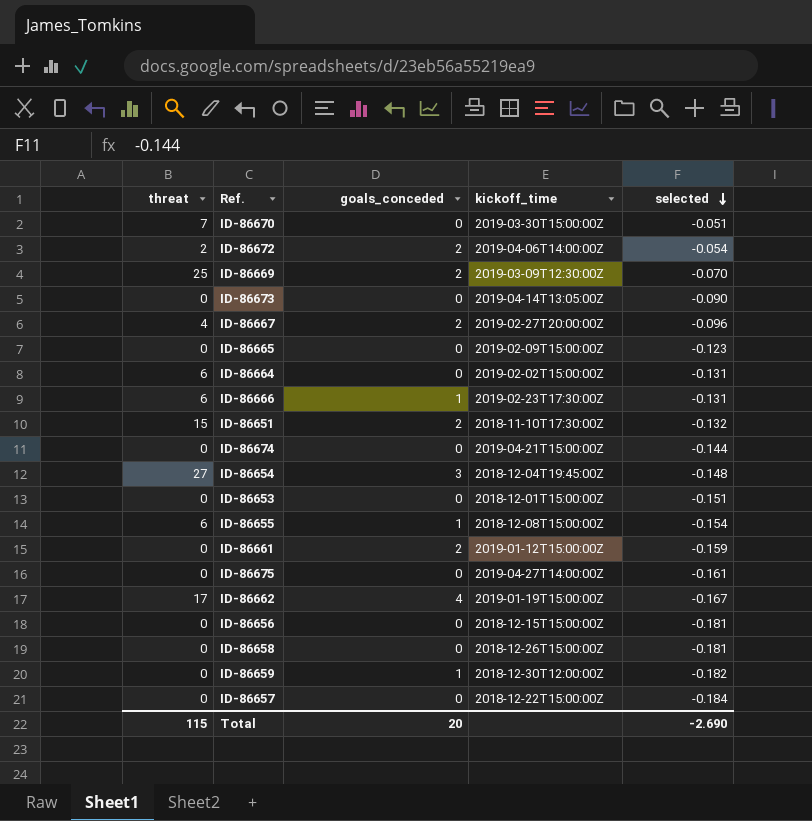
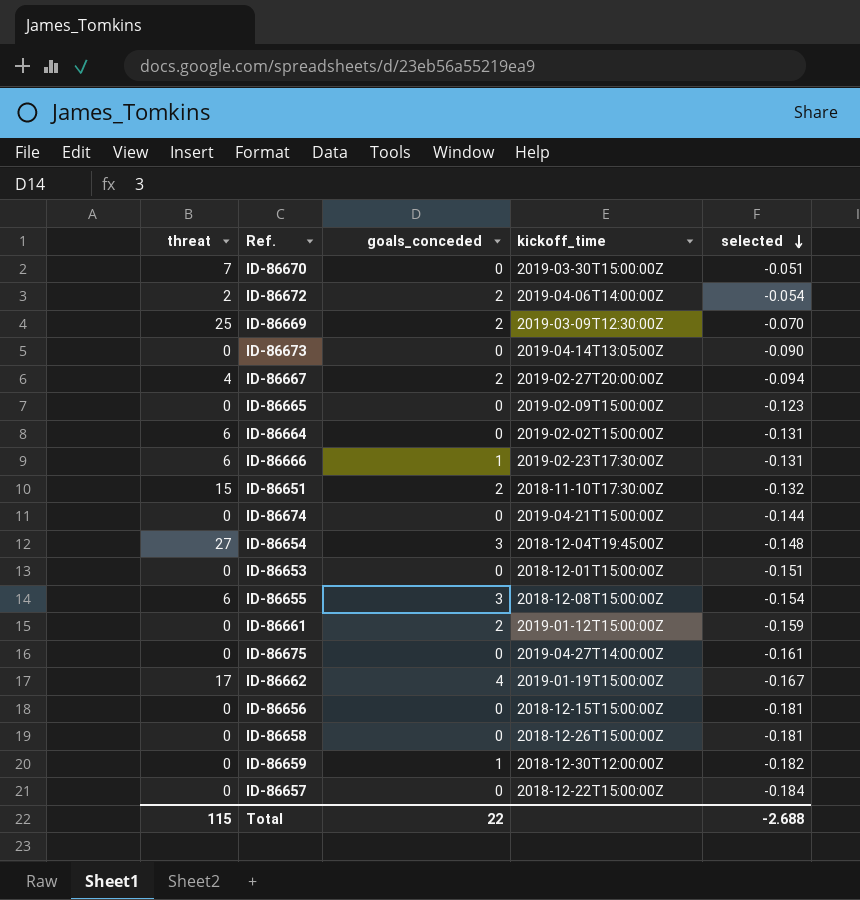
ID-86667 | selected: -0.096 -> -0.094
ID-86655 | goals_conceded: 1 -> 3
Total | goals_conceded: 20 -> 22
Total | selected: -2.690 -> -2.688

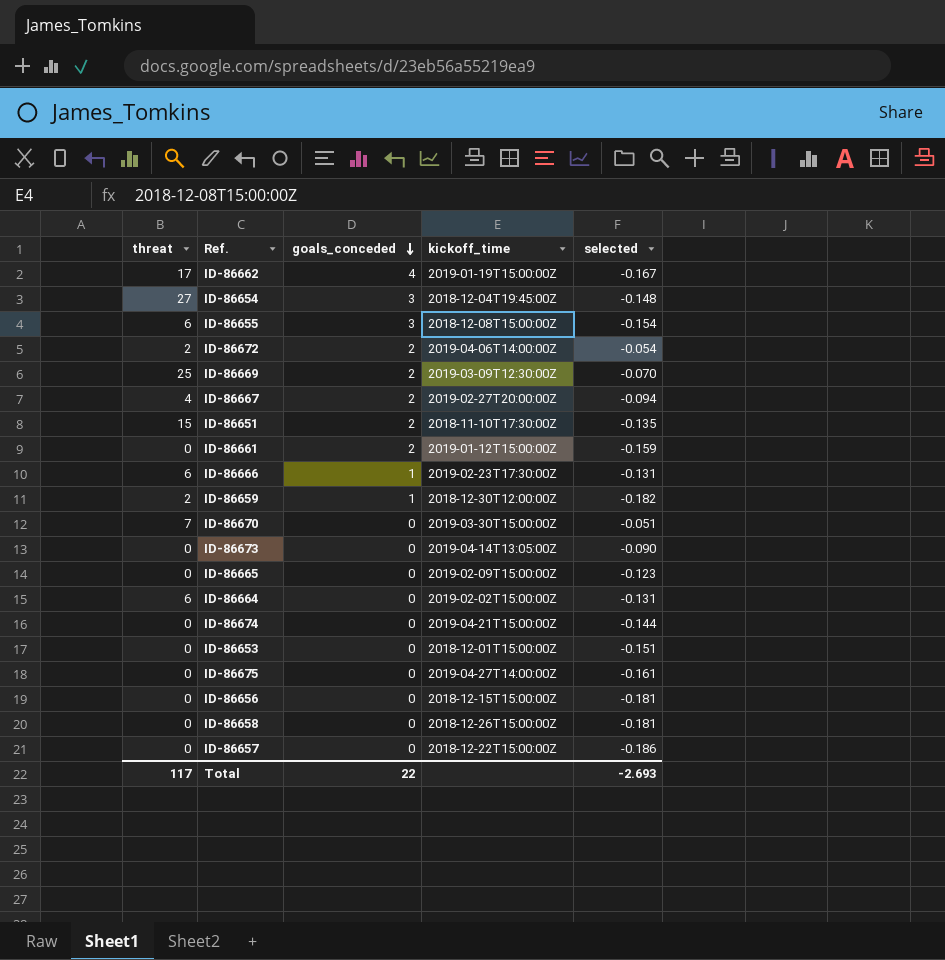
row order: selected descending -> goals_conceded descending
ID-86651 | selected: -0.132 -> -0.135
ID-86659 | threat: 0 -> 2
ID-86657 | selected: -0.184 -> -0.186
Total | threat: 115 -> 117
Total | selected: -2.688 -> -2.693

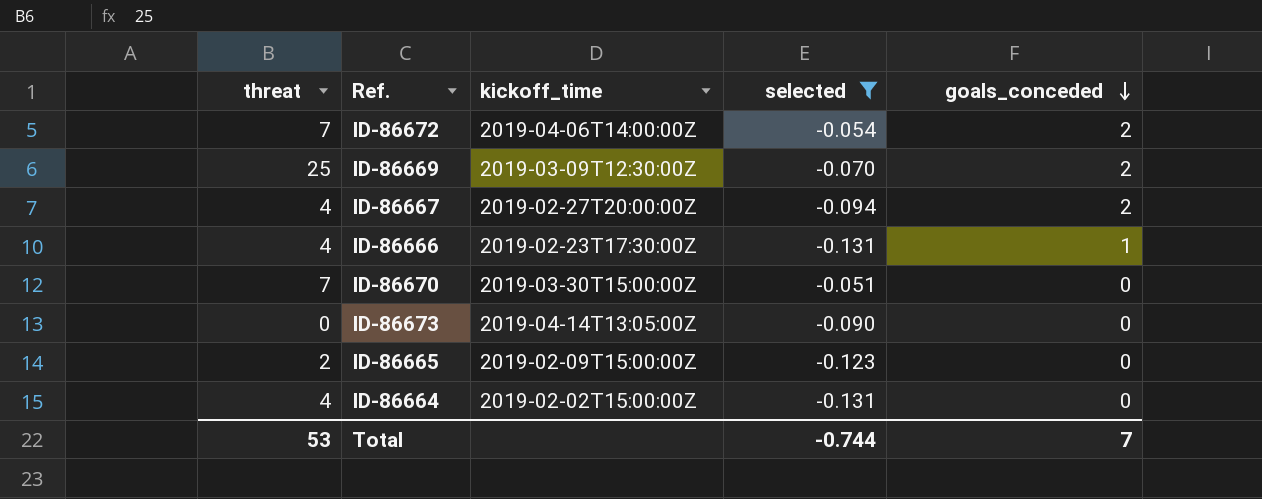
filter: none -> selected >= -0.131
column goals_conceded | position: 3 -> 5
ID-86672 | threat: 2 -> 7
ID-86666 | threat: 6 -> 4
ID-86665 | threat: 0 -> 2
ID-86664 | threat: 6 -> 4
Total | threat: 117 -> 53
Total | selected: -2.693 -> -0.744
Total | goals_conceded: 22 -> 7

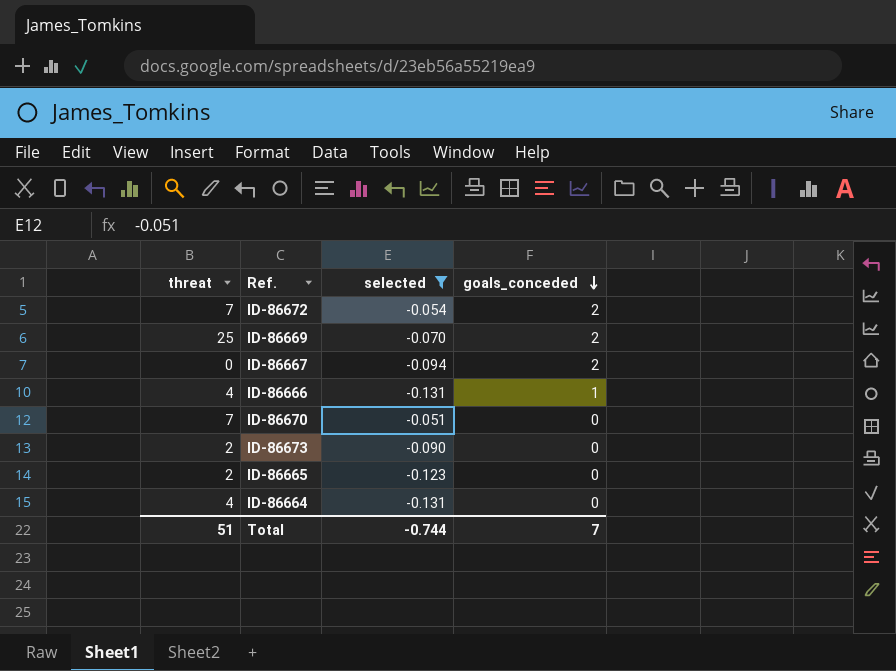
column kickoff_time | position: 3 -> none
ID-86667 | threat: 4 -> 0
ID-86673 | threat: 0 -> 2
Total | threat: 53 -> 51

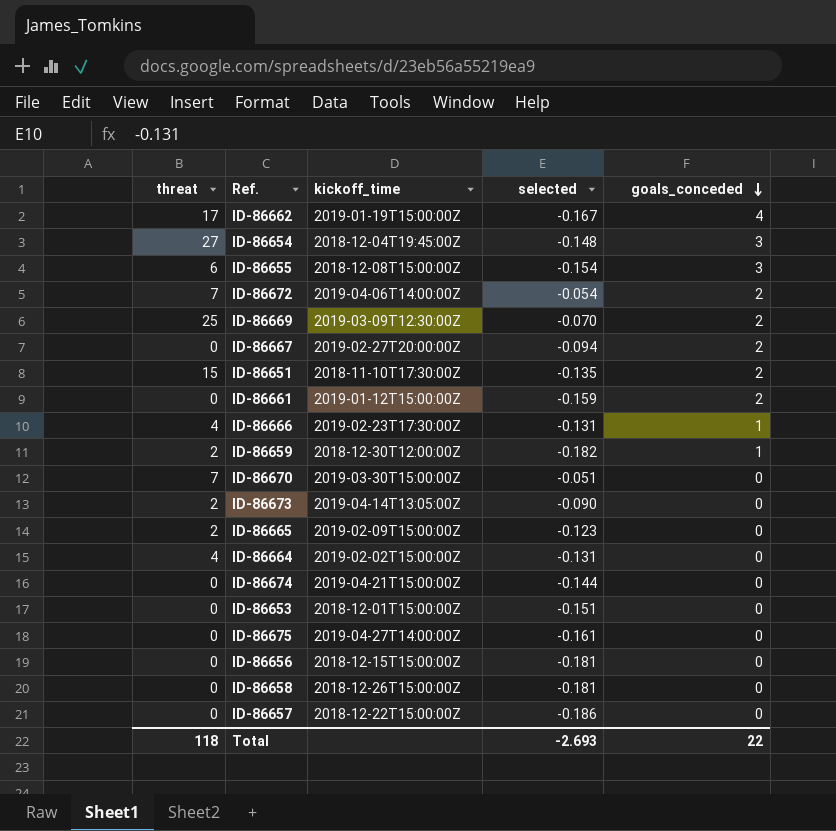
filter: selected >= -0.131 -> none
column kickoff_time | position: none -> 3
Total | threat: 51 -> 118
Total | selected: -0.744 -> -2.693
Total | goals_conceded: 7 -> 22

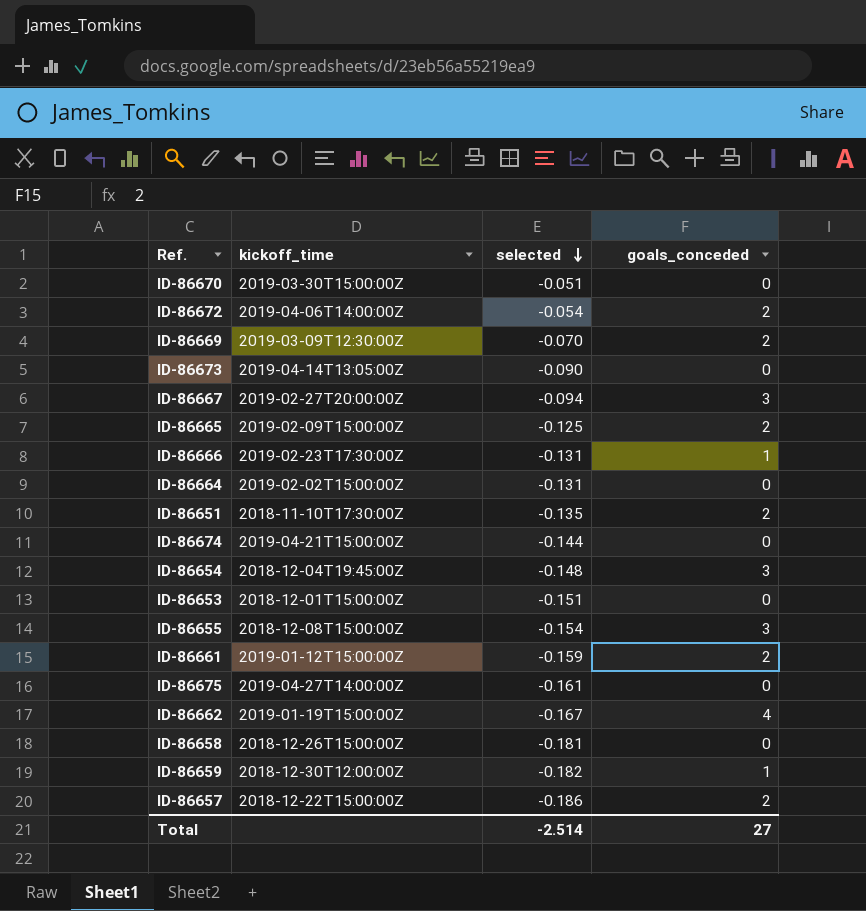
row order: goals_conceded descending -> selected descending
column threat | position: 1 -> none
row ID-86656: 0 | 2018-12-15T15:00:00Z | -0.181 | 0 -> none
ID-86667 | goals_conceded: 2 -> 3
ID-86665 | selected: -0.123 -> -0.125
ID-86665 | goals_conceded: 0 -> 2
ID-86657 | goals_conceded: 0 -> 2
Total | selected: -2.693 -> -2.514
Total | goals_conceded: 22 -> 27

